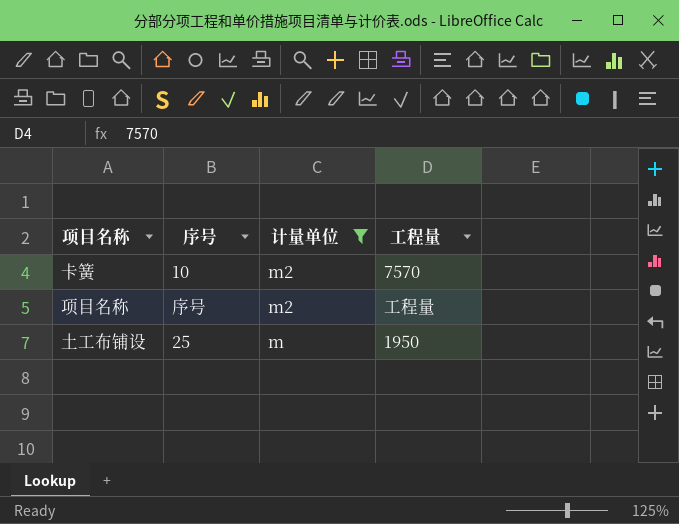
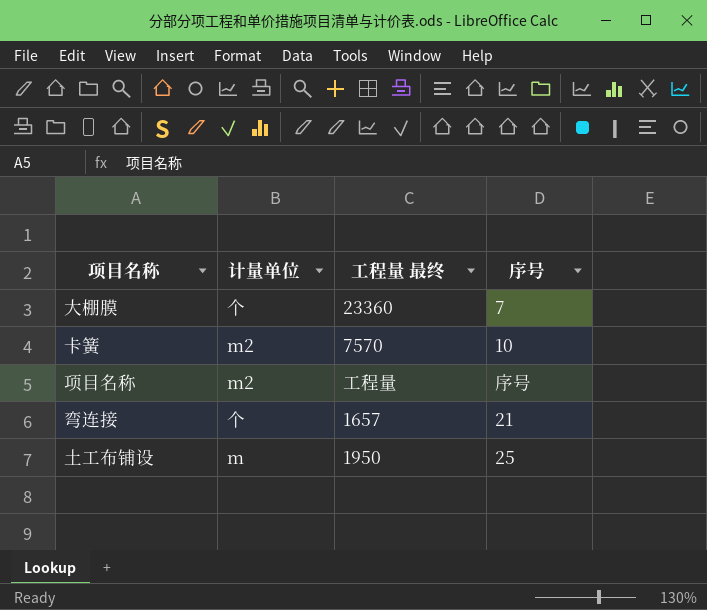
filter: 计量单位 != 个 -> none
column name: 工程量 -> 工程量 最终
column 序号 | position: 2 -> 4

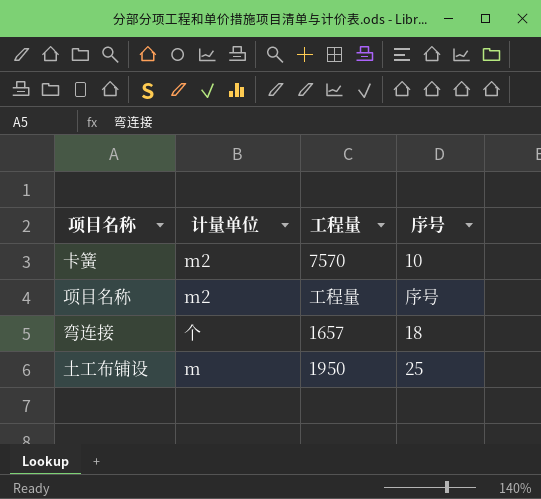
column name: 工程量 最终 -> 工程量
row 大棚膜: 个 | 23360 | 7 -> none
弯连接 | 序号: 21 -> 18

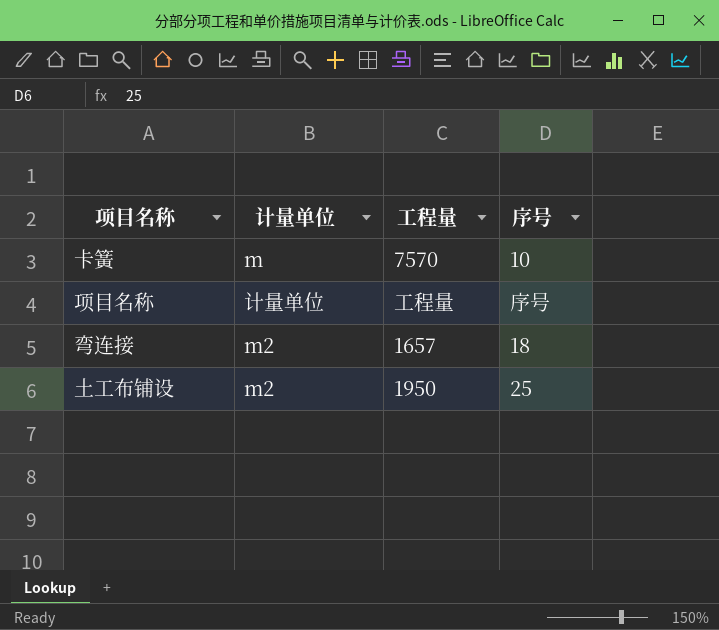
卡簧 | 计量单位: m2 -> m
项目名称 | 计量单位: m2 -> 计量单位
弯连接 | 计量单位: 个 -> m2
土工布铺设 | 计量单位: m -> m2

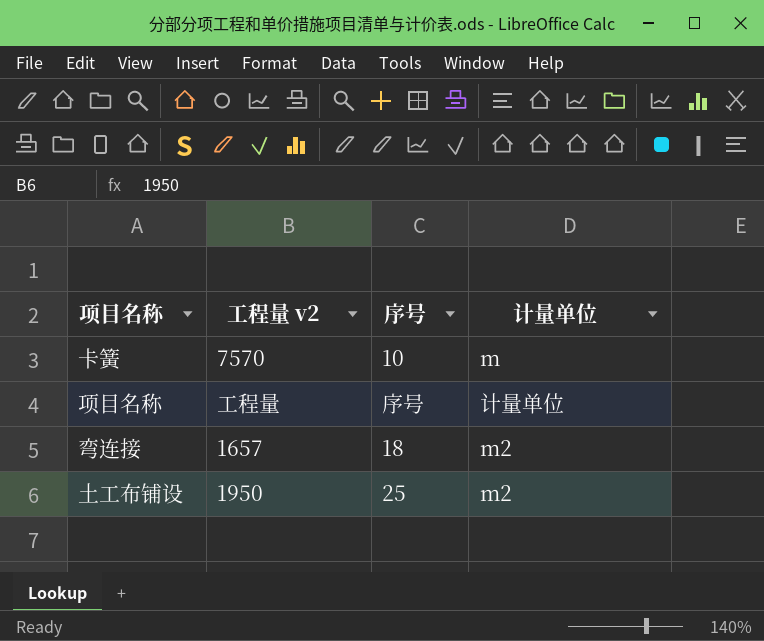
column name: 工程量 -> 工程量 v2
column 计量单位 | position: 2 -> 4

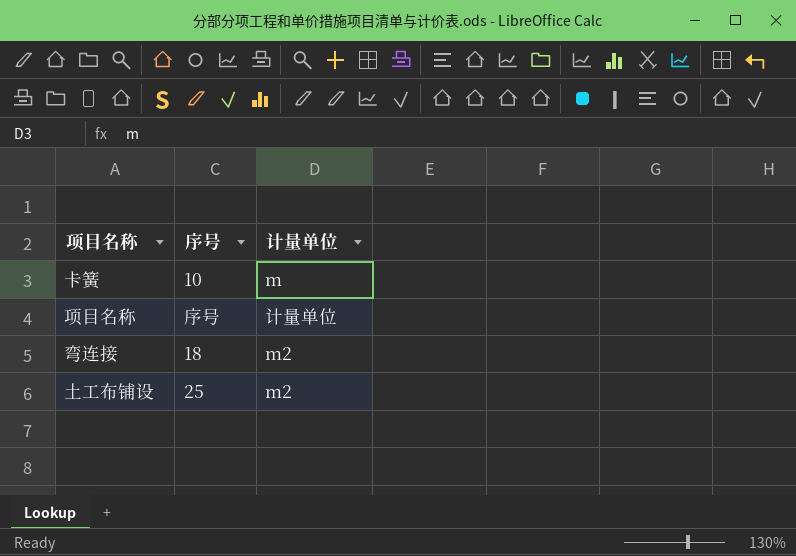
column 工程量 v2 | position: 2 -> none

